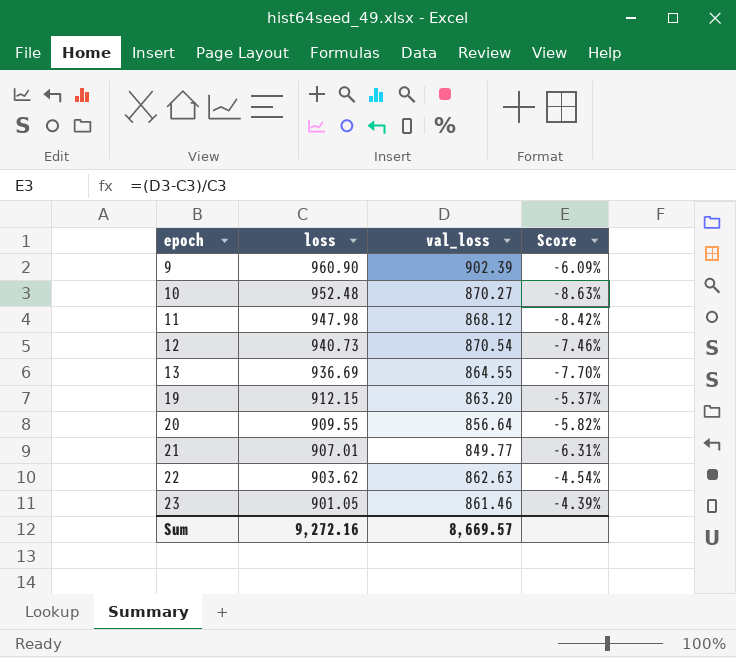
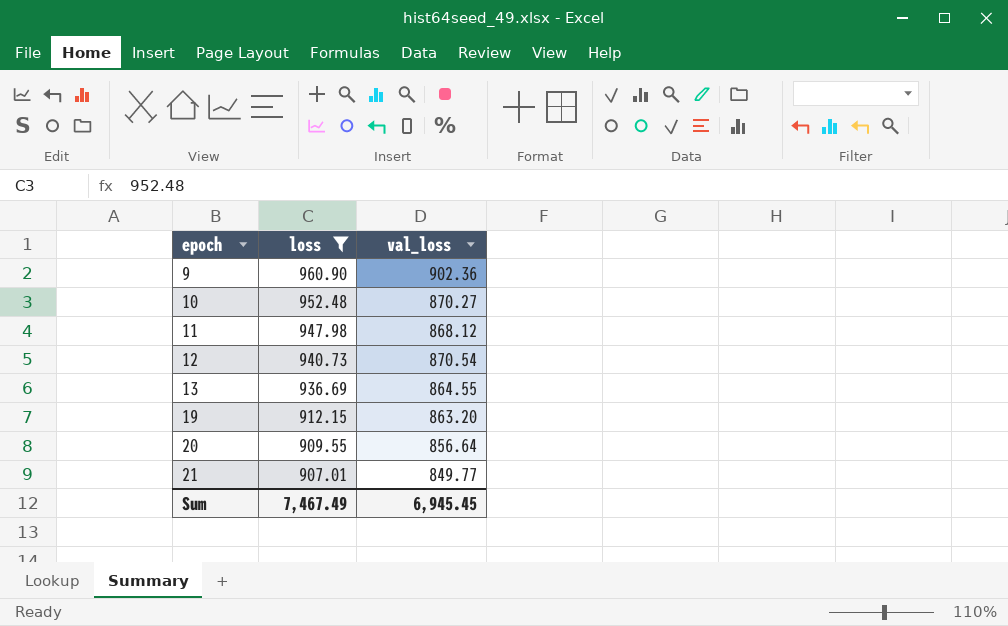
filter: none -> loss >= 907.01
column Score | formula: ([val_loss] - [loss]) / [loss] -> none
9 | val_loss: 902.39 -> 902.36
Sum | loss: 9,272.16 -> 7,467.49
Sum | val_loss: 8,669.57 -> 6,945.45

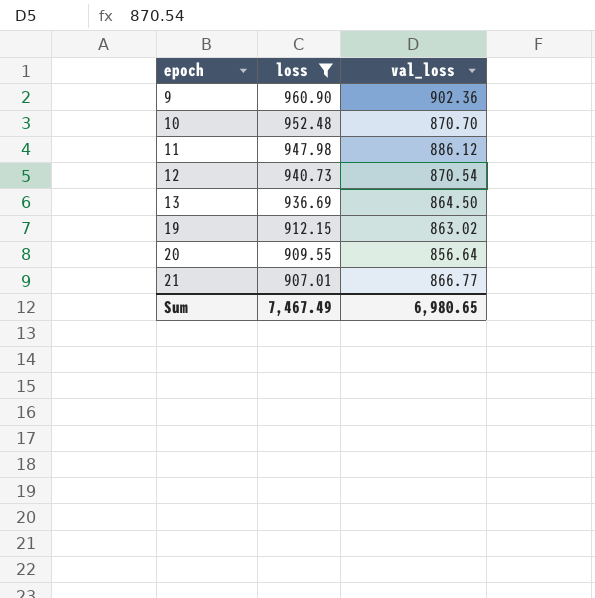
10 | val_loss: 870.27 -> 870.70
11 | val_loss: 868.12 -> 886.12
13 | val_loss: 864.55 -> 864.50
19 | val_loss: 863.20 -> 863.02
21 | val_loss: 849.77 -> 866.77
Sum | val_loss: 6,945.45 -> 6,980.65

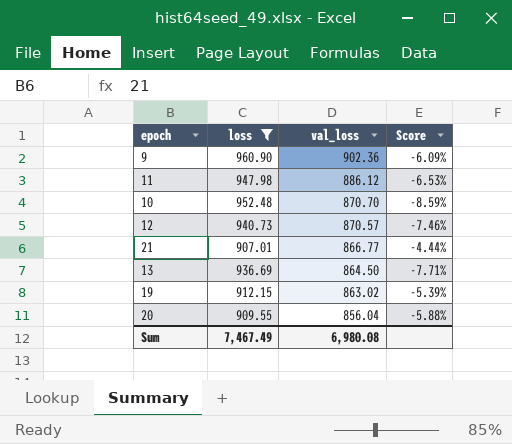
row order: epoch ascending -> val_loss descending
column Score | formula: none -> ([val_loss] - [loss]) / [loss]
12 | val_loss: 870.54 -> 870.57
20 | val_loss: 856.64 -> 856.04
Sum | val_loss: 6,980.65 -> 6,980.08

